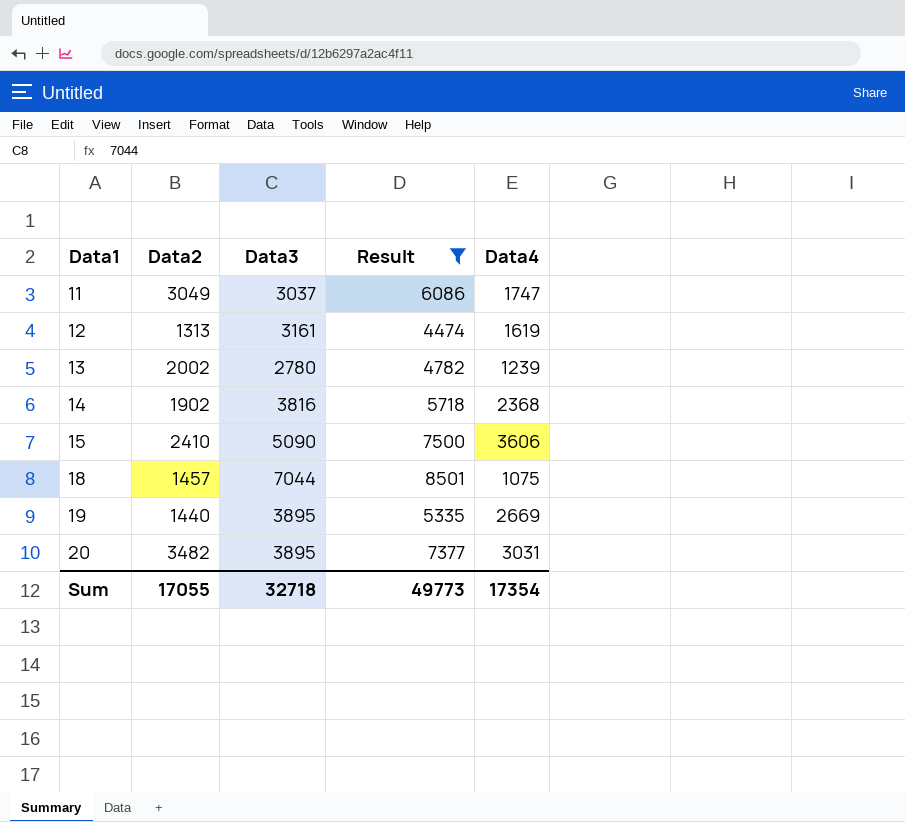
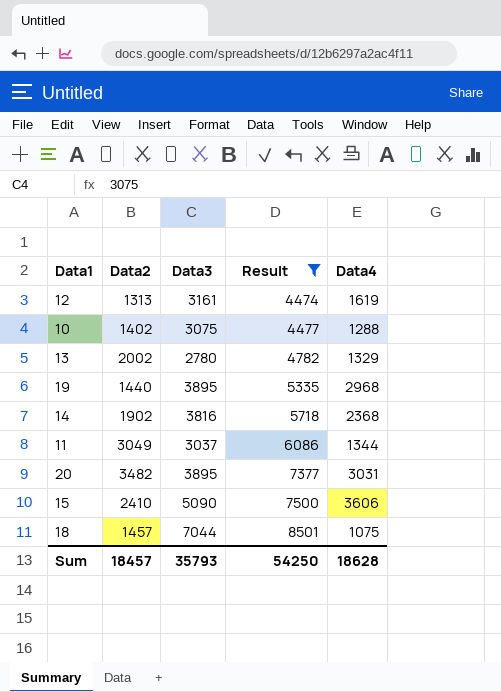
row order: Data1 ascending -> Result ascending
row 10: none -> 1402 | 3075 | 4477 | 1288
13 | Data4: 1239 -> 1329
19 | Data4: 2669 -> 2968
11 | Data4: 1747 -> 1344
Sum | Data2: 17055 -> 18457
Sum | Data3: 32718 -> 35793
Sum | Result: 49773 -> 54250
Sum | Data4: 17354 -> 18628

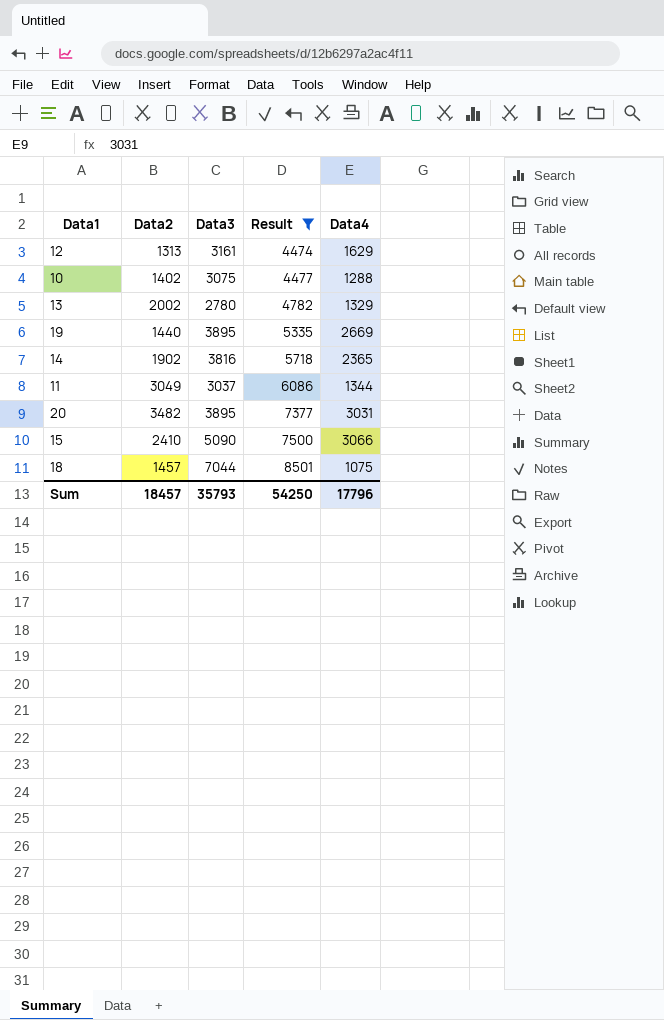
12 | Data4: 1619 -> 1629
19 | Data4: 2968 -> 2669
14 | Data4: 2368 -> 2365
15 | Data4: 3606 -> 3066
Sum | Data4: 18628 -> 17796

